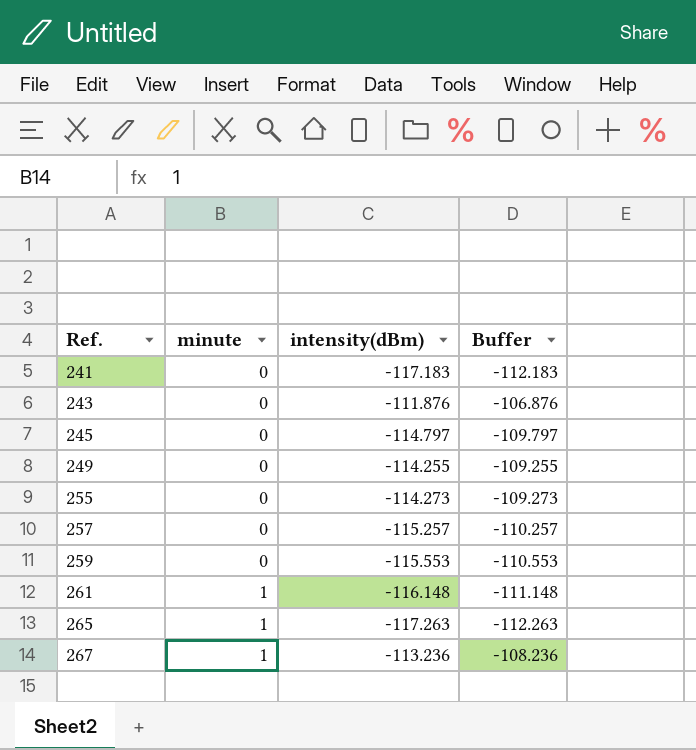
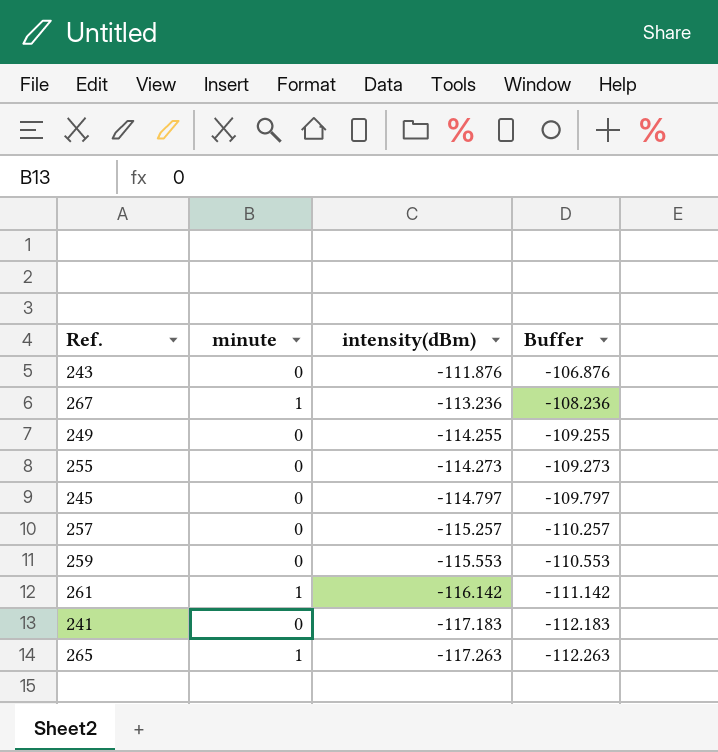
row order: Ref. ascending -> intensity(dBm) descending
261 | intensity(dBm): -116.148 -> -116.142
261 | Buffer: -111.148 -> -111.142

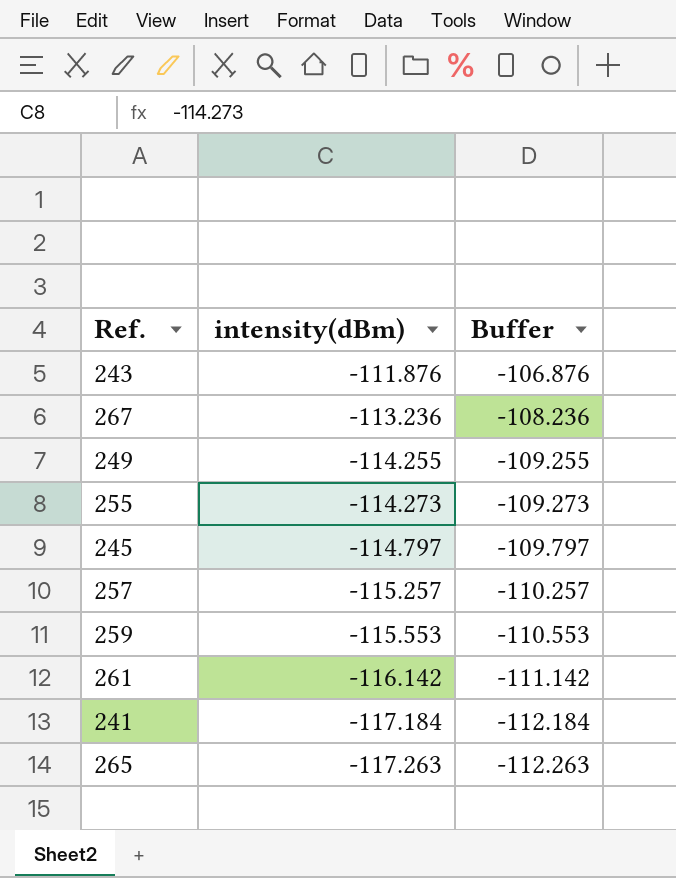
column minute | position: 2 -> none
241 | intensity(dBm): -117.183 -> -117.184
241 | Buffer: -112.183 -> -112.184

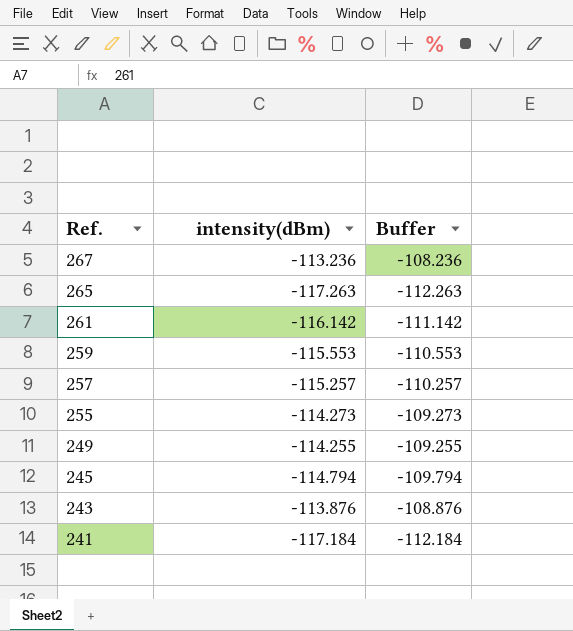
row order: intensity(dBm) descending -> Ref. descending
245 | intensity(dBm): -114.797 -> -114.794
245 | Buffer: -109.797 -> -109.794
243 | intensity(dBm): -111.876 -> -113.876
243 | Buffer: -106.876 -> -108.876

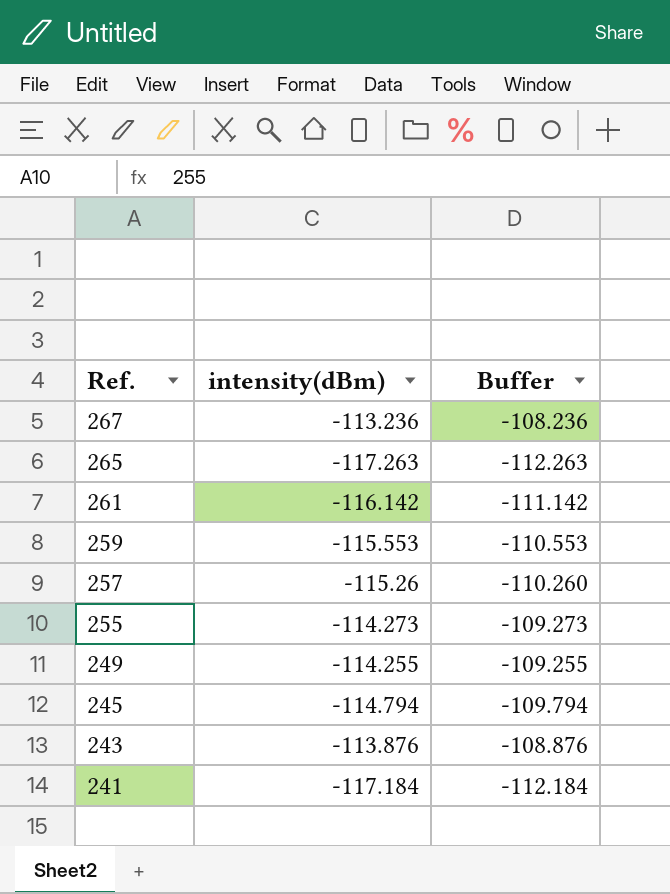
257 | intensity(dBm): -115.257 -> -115.26
257 | Buffer: -110.257 -> -110.260

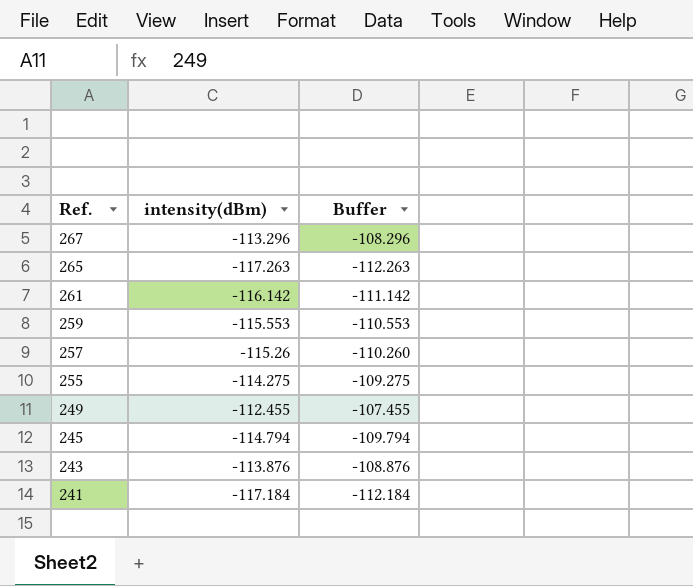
267 | intensity(dBm): -113.236 -> -113.296
267 | Buffer: -108.236 -> -108.296
255 | intensity(dBm): -114.273 -> -114.275
255 | Buffer: -109.273 -> -109.275
249 | intensity(dBm): -114.255 -> -112.455
249 | Buffer: -109.255 -> -107.455

